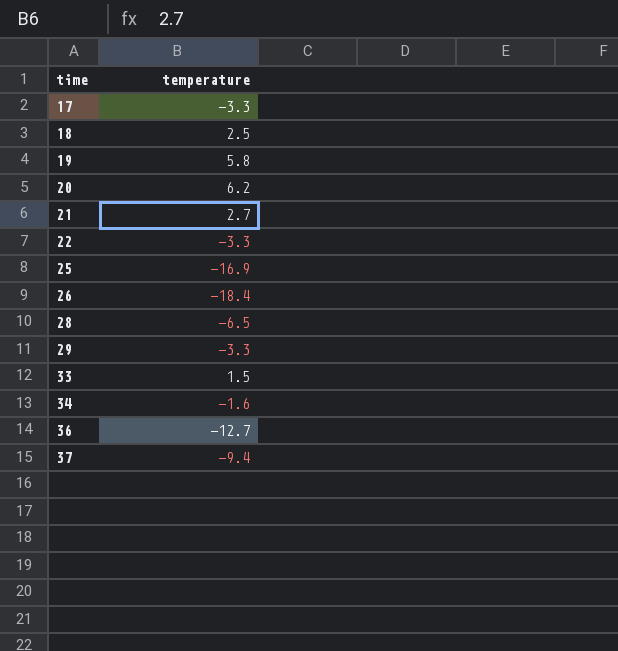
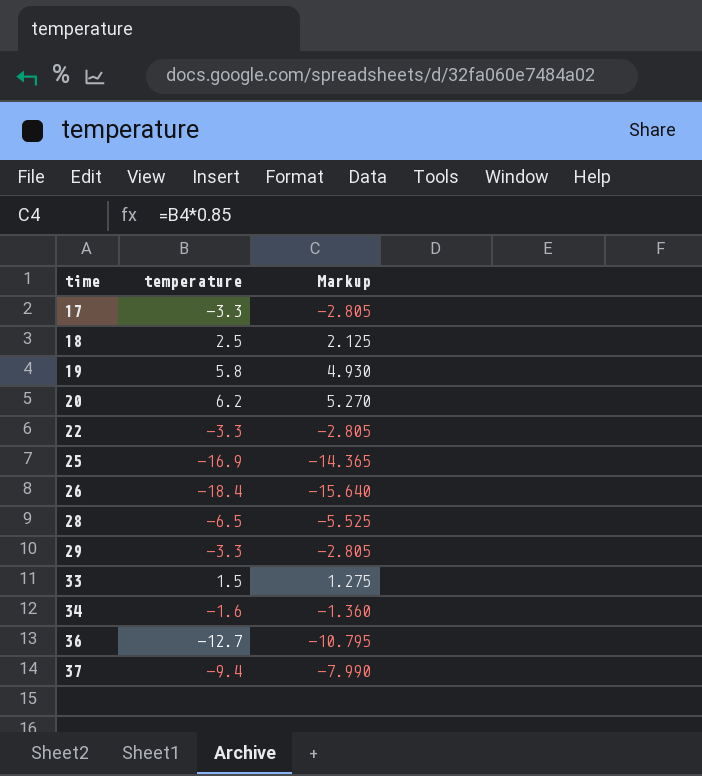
column Markup | formula: none -> [temperature] * 0.85
row 21: 2.7 -> none

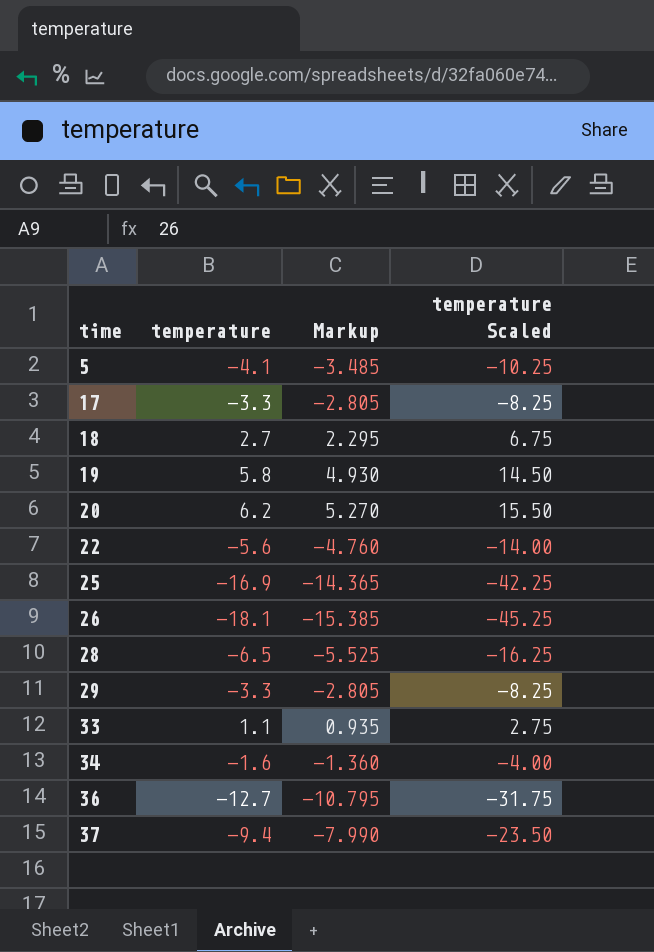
column temperature Scaled | formula: none -> [temperature] * 2.5
row 5: none -> -4.1 | -3.485 | -10.25
18 | temperature: 2.5 -> 2.7
18 | Markup: 2.125 -> 2.295
22 | temperature: -3.3 -> -5.6
22 | Markup: -2.805 -> -4.760
26 | temperature: -18.4 -> -18.1
26 | Markup: -15.640 -> -15.385
33 | temperature: 1.5 -> 1.1
33 | Markup: 1.275 -> 0.935

